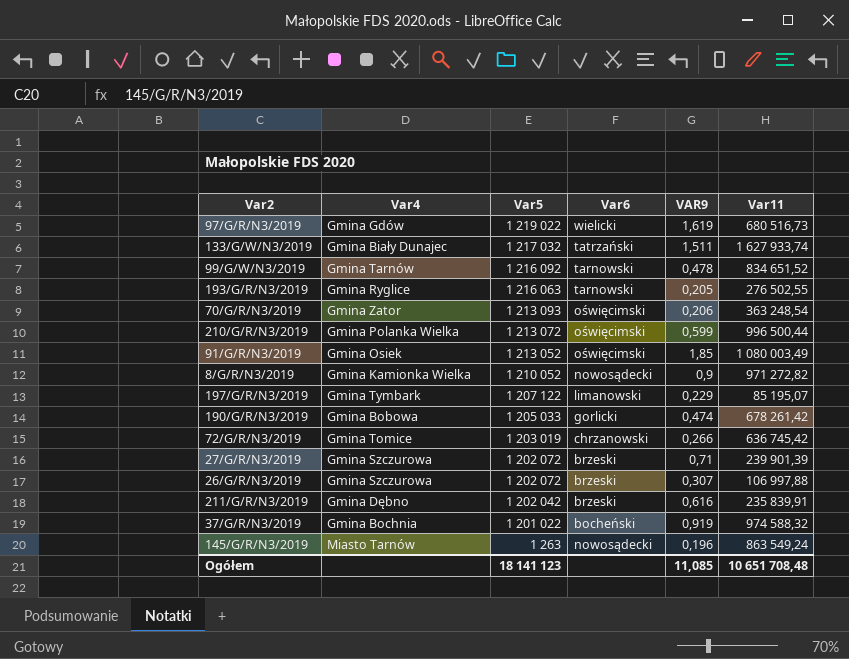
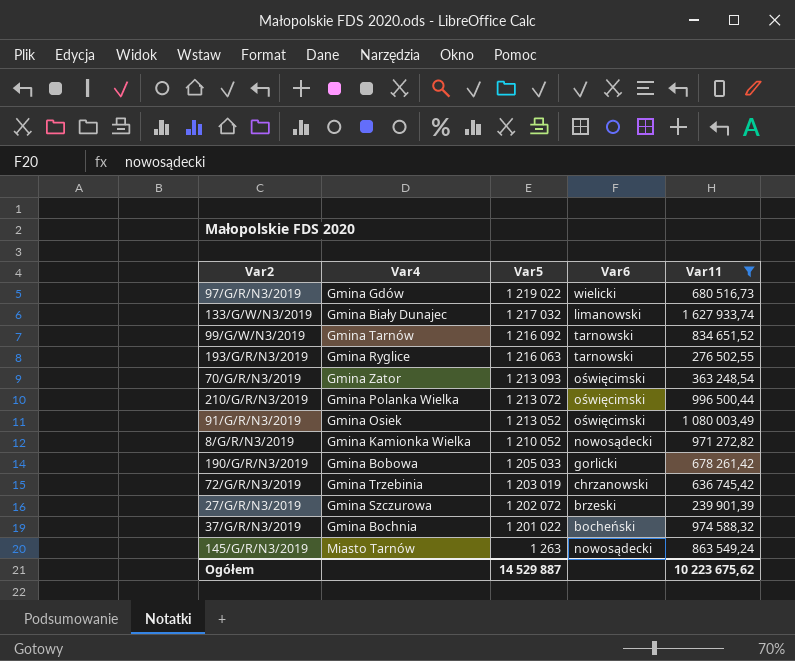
filter: none -> Var11 >= 239 901,39
column VAR9 | position: 5 -> none
133/G/W/N3/2019 | Var6: tatrzański -> limanowski
72/G/R/N3/2019 | Var4: Gmina Tomice -> Gmina Trzebinia
Ogółem | Var5: 18 141 123 -> 14 529 887
Ogółem | Var11: 10 651 708,48 -> 10 223 675,62

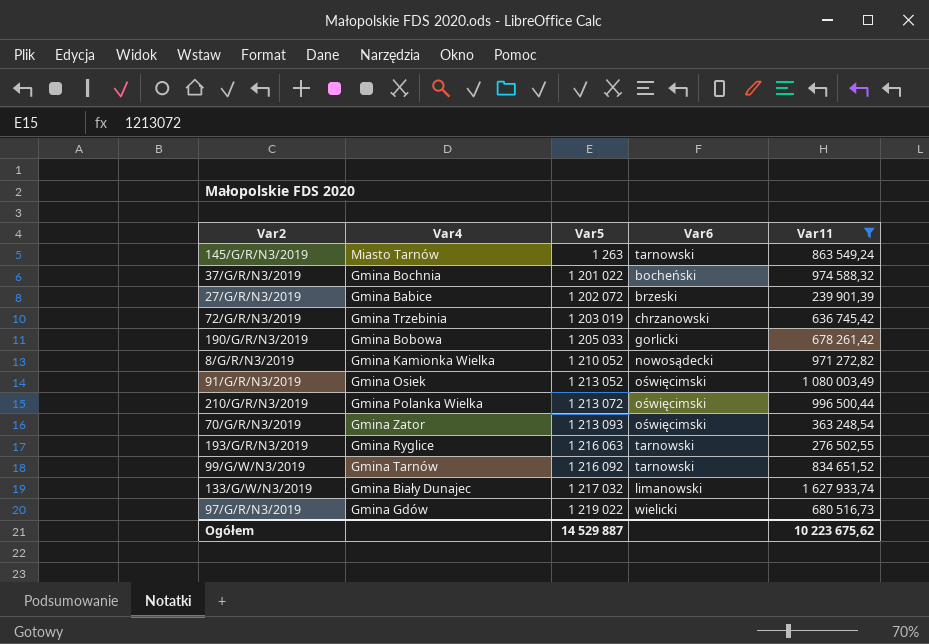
row order: Var5 descending -> Var5 ascending
145/G/R/N3/2019 | Var6: nowosądecki -> tarnowski
27/G/R/N3/2019 | Var4: Gmina Szczurowa -> Gmina Babice

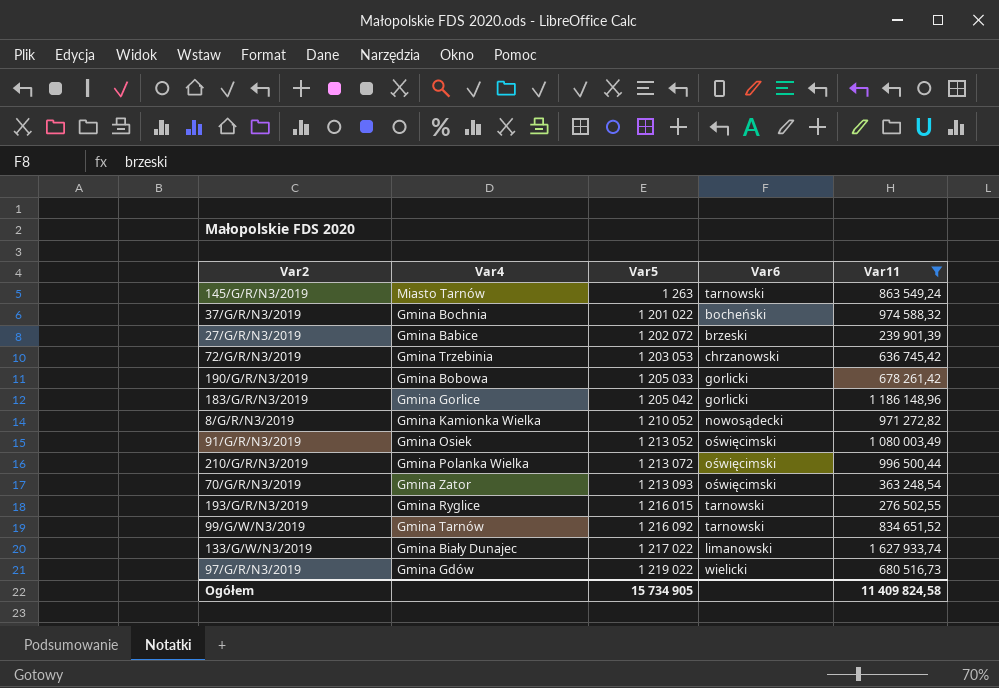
72/G/R/N3/2019 | Var5: 1 203 019 -> 1 203 053
row 183/G/R/N3/2019: none -> Gmina Gorlice | 1 205 042 | gorlicki | 1 186 148,96
193/G/R/N3/2019 | Var5: 1 216 063 -> 1 216 015
133/G/W/N3/2019 | Var5: 1 217 032 -> 1 217 022
Ogółem | Var5: 14 529 887 -> 15 734 905
Ogółem | Var11: 10 223 675,62 -> 11 409 824,58

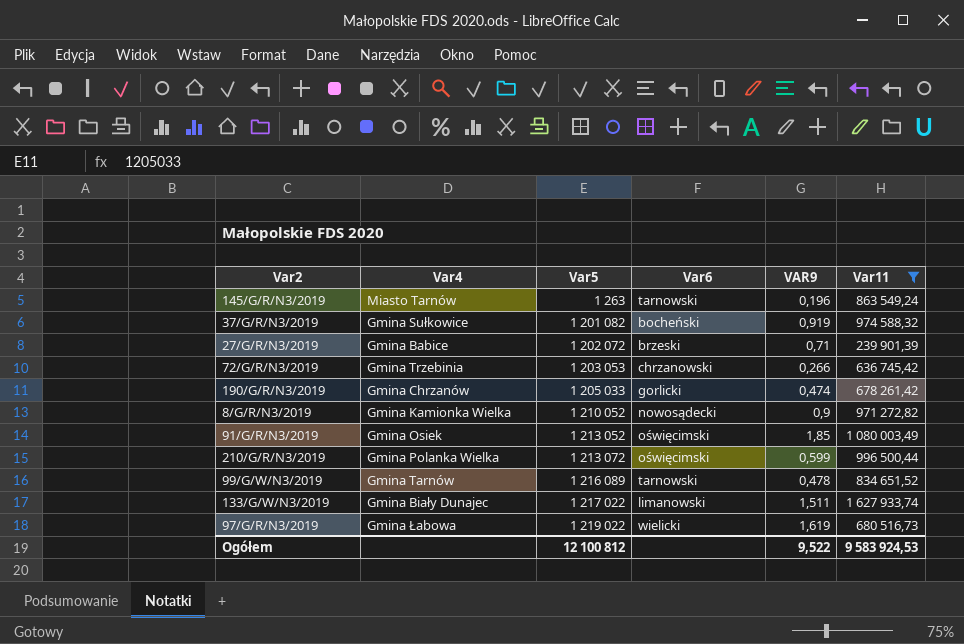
column VAR9 | position: none -> 5
row 183/G/R/N3/2019: Gmina Gorlice | 1 205 042 | gorlicki | 1 186 148,96 -> none
row 70/G/R/N3/2019: Gmina Zator | 1 213 093 | oświęcimski | 363 248,54 -> none
row 193/G/R/N3/2019: Gmina Ryglice | 1 216 015 | tarnowski | 276 502,55 -> none
37/G/R/N3/2019 | Var4: Gmina Bochnia -> Gmina Sułkowice
37/G/R/N3/2019 | Var5: 1 201 022 -> 1 201 082
190/G/R/N3/2019 | Var4: Gmina Bobowa -> Gmina Chrzanów
99/G/W/N3/2019 | Var5: 1 216 092 -> 1 216 089
97/G/R/N3/2019 | Var4: Gmina Gdów -> Gmina Łabowa
Ogółem | Var5: 15 734 905 -> 12 100 812
Ogółem | Var11: 11 409 824,58 -> 9 583 924,53

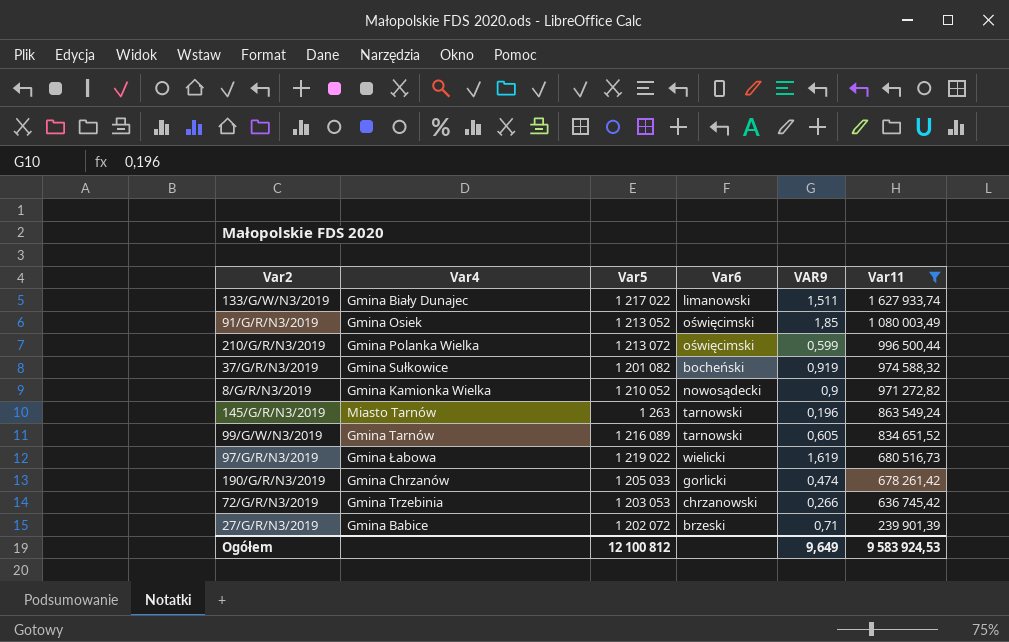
row order: Var5 ascending -> Var11 descending
99/G/W/N3/2019 | VAR9: 0,478 -> 0,605
Ogółem | VAR9: 9,522 -> 9,649

